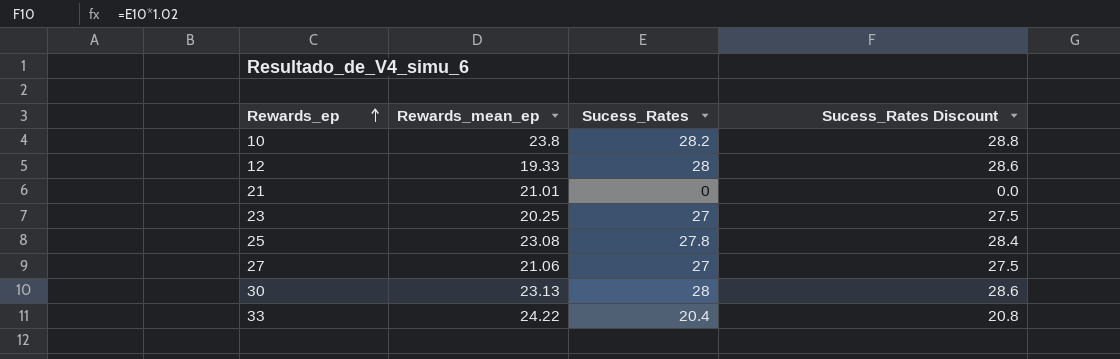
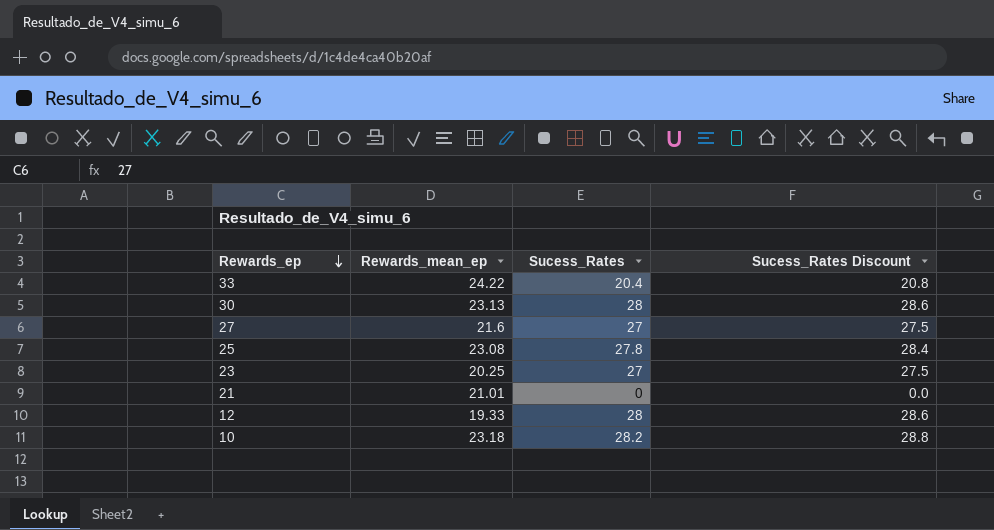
row order: Rewards_ep ascending -> Rewards_ep descending
27 | Rewards_mean_ep: 21.06 -> 21.6
10 | Rewards_mean_ep: 23.8 -> 23.18

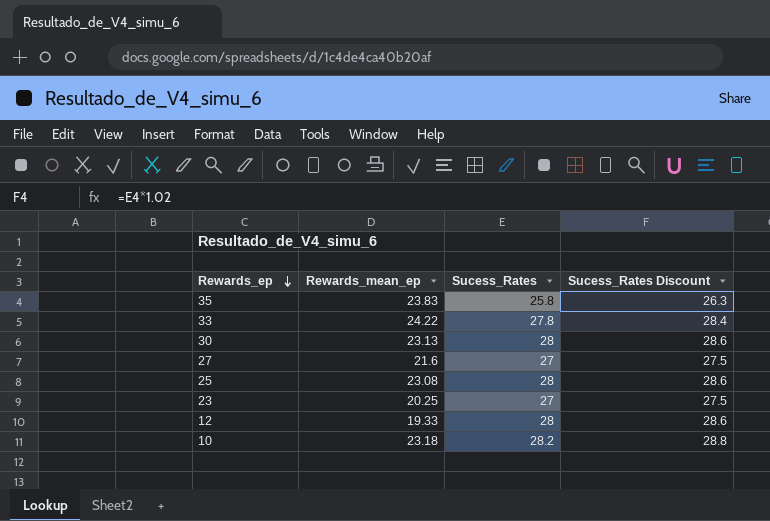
row 21: 21.01 | 0 | 0.0 -> none
row 35: none -> 23.83 | 25.8 | 26.3
33 | Sucess_Rates: 20.4 -> 27.8
33 | Sucess_Rates Discount: 20.8 -> 28.4
25 | Sucess_Rates: 27.8 -> 28
25 | Sucess_Rates Discount: 28.4 -> 28.6

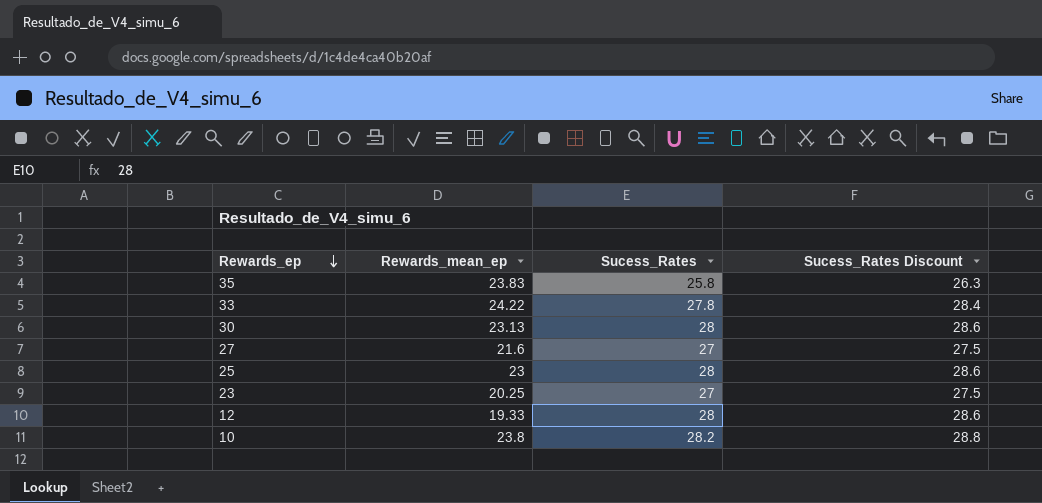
25 | Rewards_mean_ep: 23.08 -> 23
10 | Rewards_mean_ep: 23.18 -> 23.8

